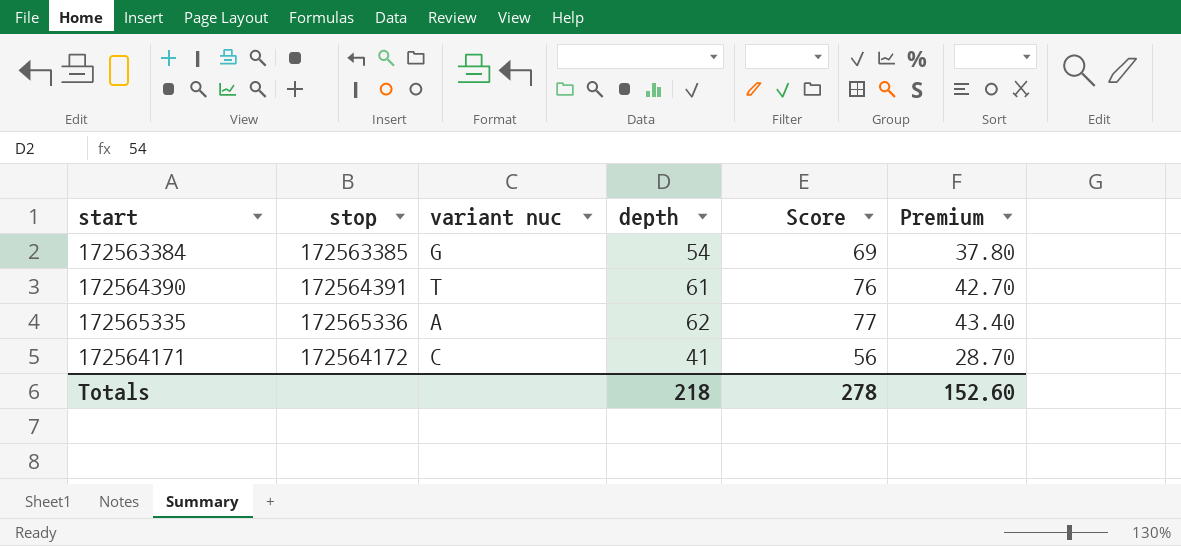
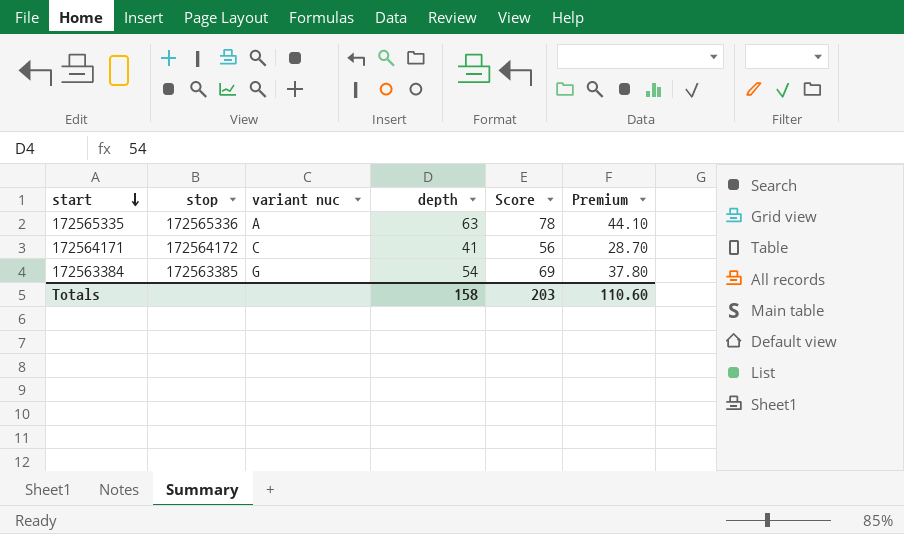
row order: none -> start descending
row 172564390: 172564391 | T | 61 | 76 | 42.70 -> none
172565335 | depth: 62 -> 63
172565335 | Score: 77 -> 78
172565335 | Premium: 43.40 -> 44.10
Totals | depth: 218 -> 158
Totals | Score: 278 -> 203
Totals | Premium: 152.60 -> 110.60

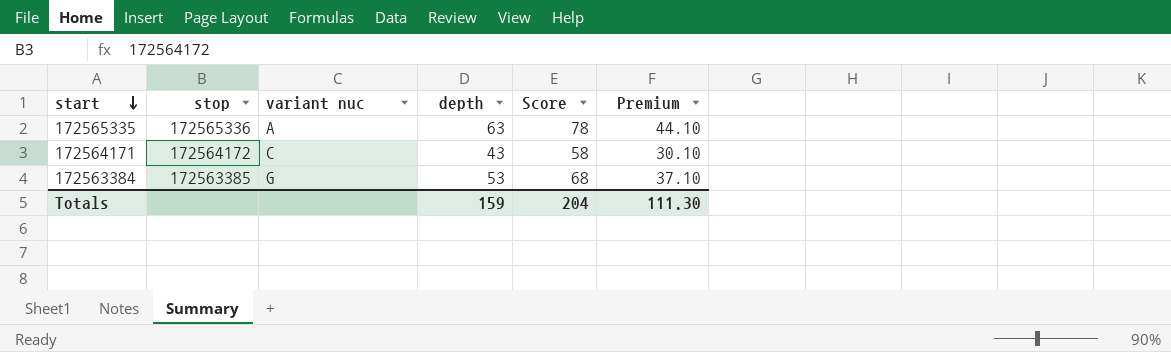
172564171 | depth: 41 -> 43
172564171 | Score: 56 -> 58
172564171 | Premium: 28.70 -> 30.10
172563384 | depth: 54 -> 53
172563384 | Score: 69 -> 68
172563384 | Premium: 37.80 -> 37.10
Totals | depth: 158 -> 159
Totals | Score: 203 -> 204
Totals | Premium: 110.60 -> 111.30

